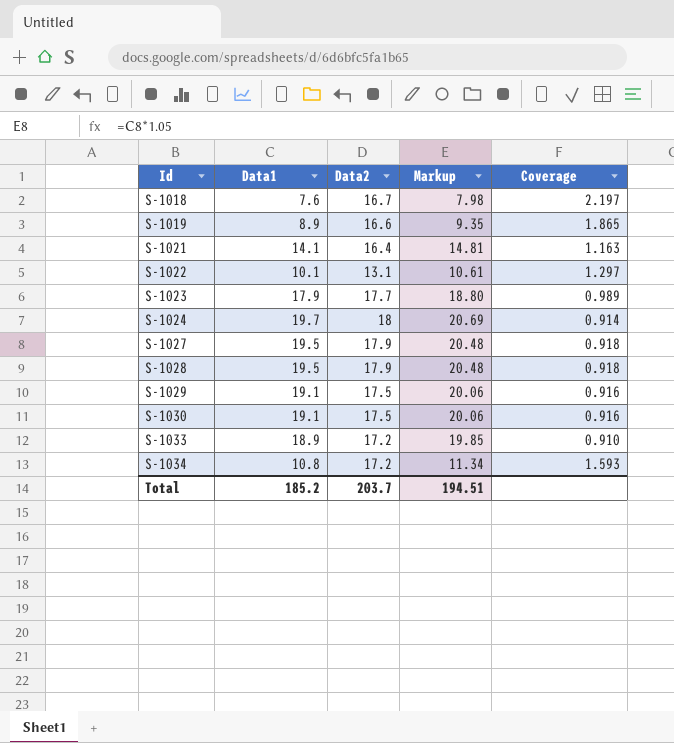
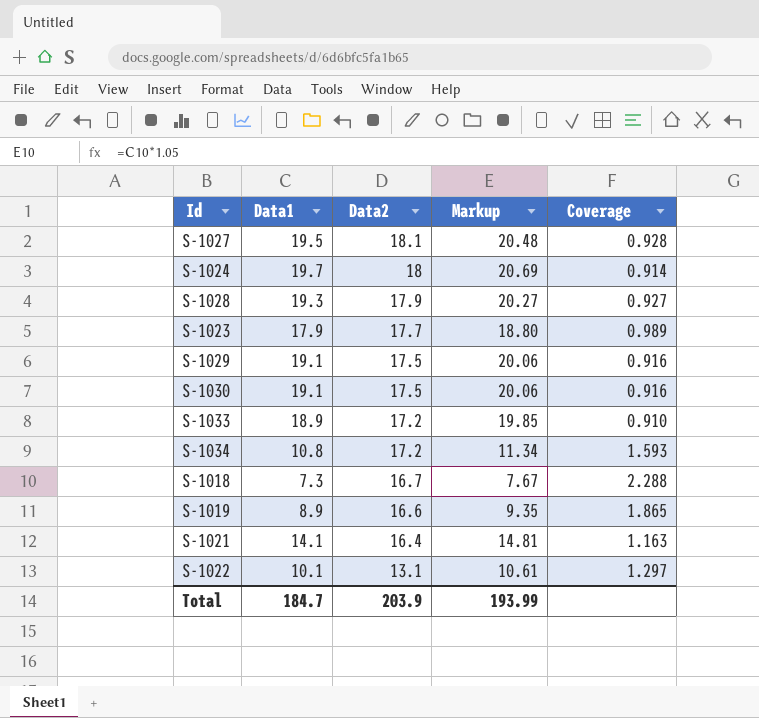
row order: Id ascending -> Data2 descending
S-1027 | Data2: 17.9 -> 18.1
S-1027 | Coverage: 0.918 -> 0.928
S-1028 | Data1: 19.5 -> 19.3
S-1028 | Markup: 20.48 -> 20.27
S-1028 | Coverage: 0.918 -> 0.927
S-1018 | Data1: 7.6 -> 7.3
S-1018 | Markup: 7.98 -> 7.67
S-1018 | Coverage: 2.197 -> 2.288
Total | Data1: 185.2 -> 184.7
Total | Data2: 203.7 -> 203.9
Total | Markup: 194.51 -> 193.99

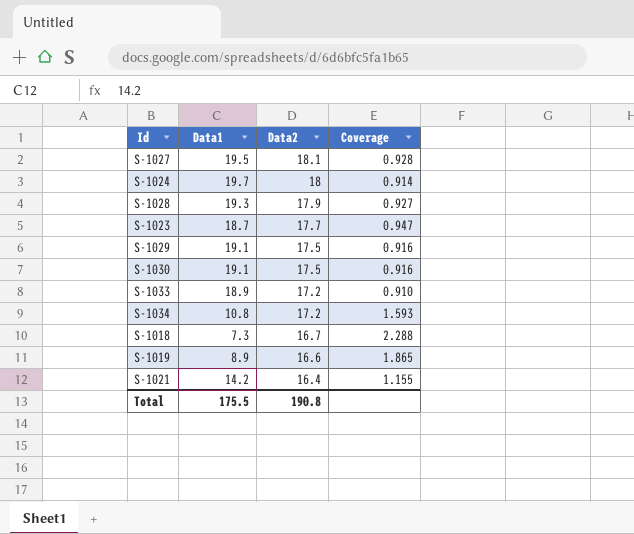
column Markup | formula: [Data1] * 1.05 -> none
row S-1022: 10.1 | 13.1 | 10.61 | 1.297 -> none
S-1023 | Data1: 17.9 -> 18.7
S-1023 | Coverage: 0.989 -> 0.947
S-1021 | Data1: 14.1 -> 14.2
S-1021 | Coverage: 1.163 -> 1.155
Total | Data1: 184.7 -> 175.5
Total | Data2: 203.9 -> 190.8

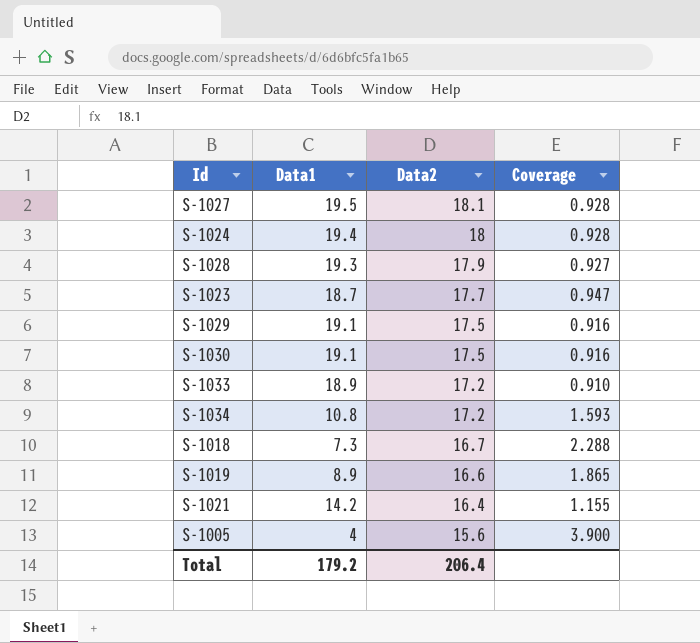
S-1024 | Data1: 19.7 -> 19.4
S-1024 | Coverage: 0.914 -> 0.928
row S-1005: none -> 4 | 15.6 | 3.900
Total | Data1: 175.5 -> 179.2
Total | Data2: 190.8 -> 206.4

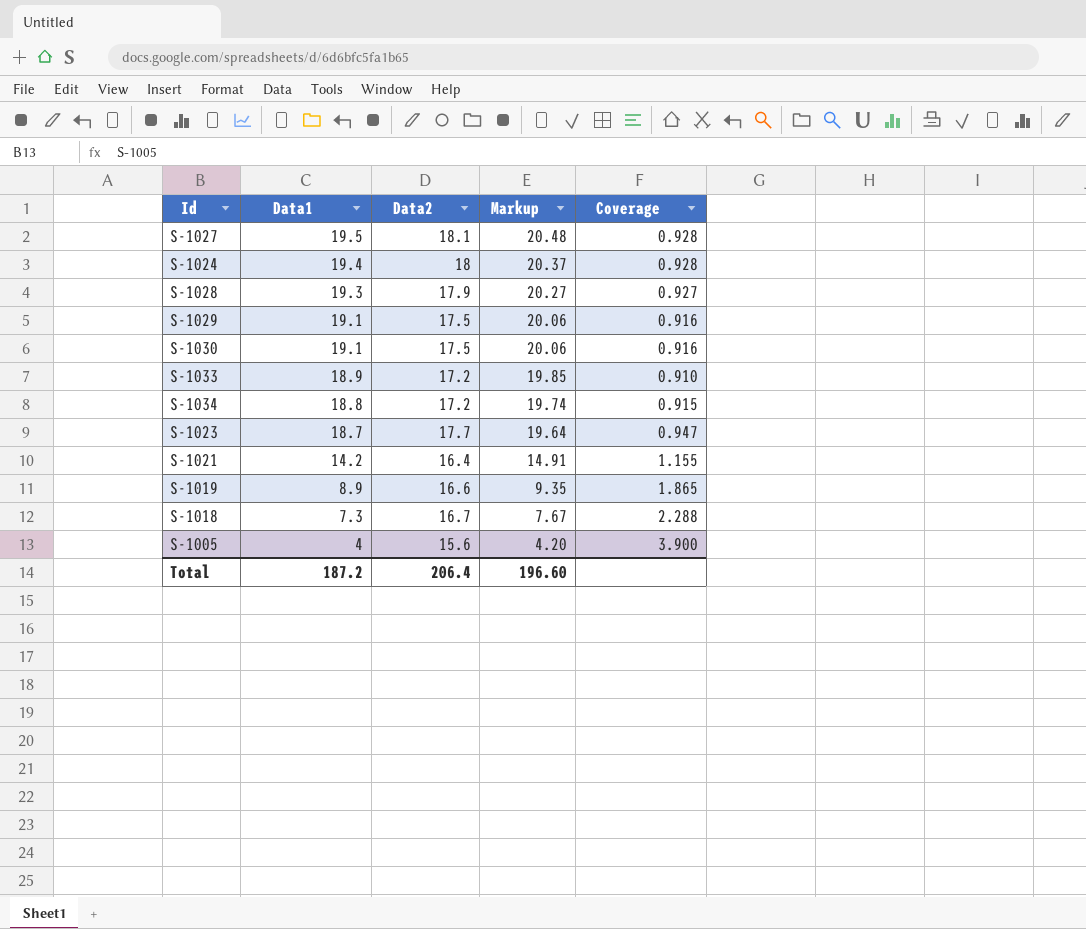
row order: Data2 descending -> Data1 descending
column Markup | formula: none -> [Data1] * 1.05
S-1034 | Data1: 10.8 -> 18.8
S-1034 | Coverage: 1.593 -> 0.915
Total | Data1: 179.2 -> 187.2

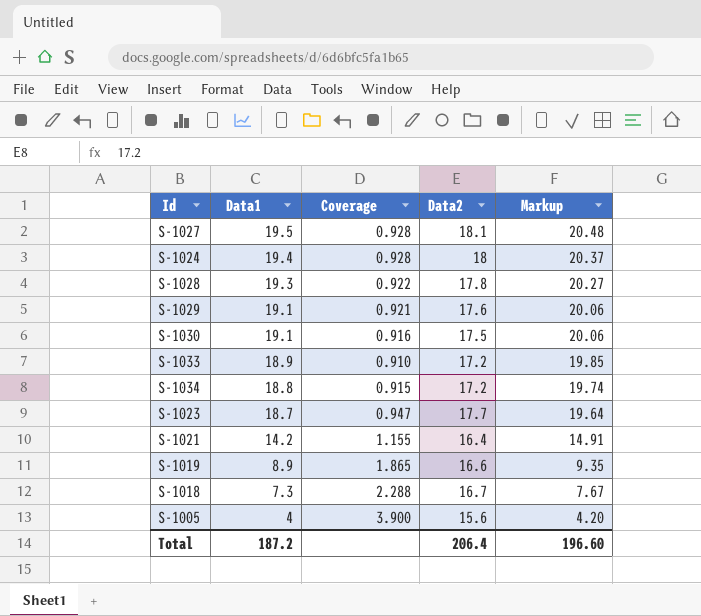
column Coverage | position: 5 -> 3
S-1028 | Coverage: 0.927 -> 0.922
S-1028 | Data2: 17.9 -> 17.8
S-1029 | Coverage: 0.916 -> 0.921
S-1029 | Data2: 17.5 -> 17.6

